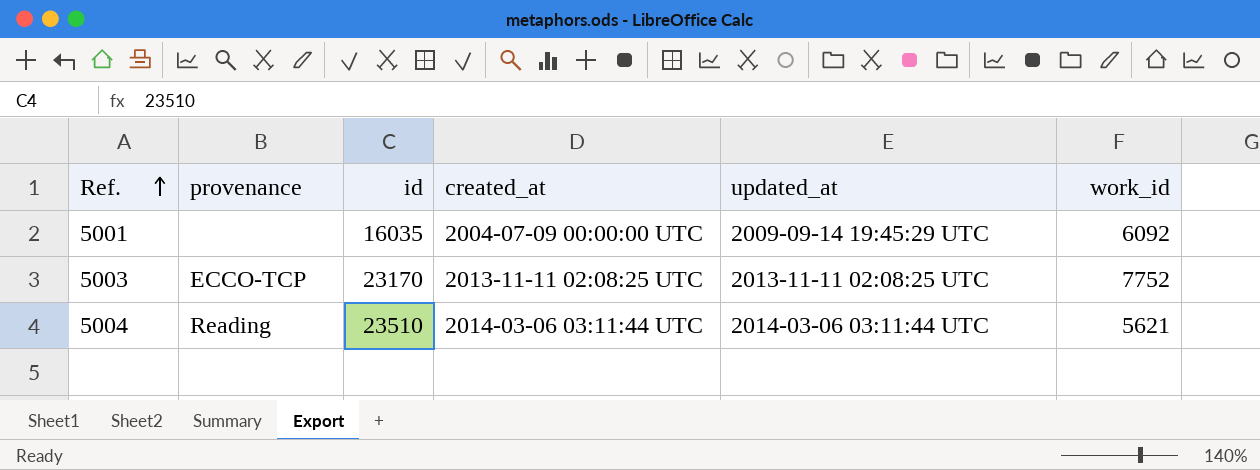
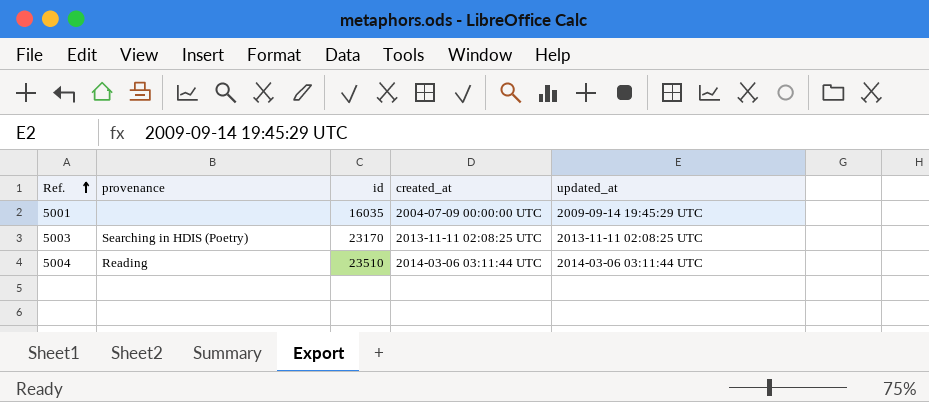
column work_id | position: 6 -> none
5003 | provenance: ECCO-TCP -> Searching in HDIS (Poetry)

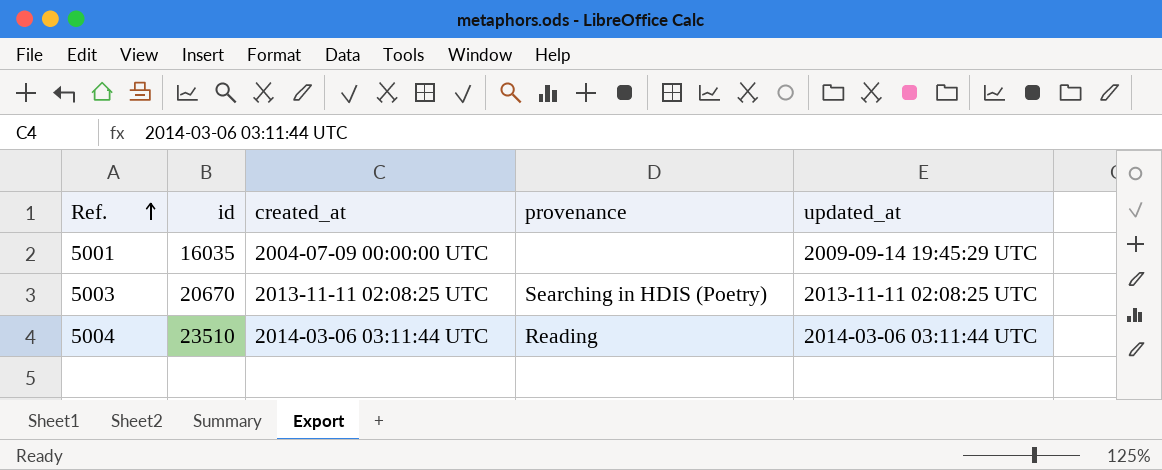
column provenance | position: 2 -> 4
5003 | id: 23170 -> 20670

